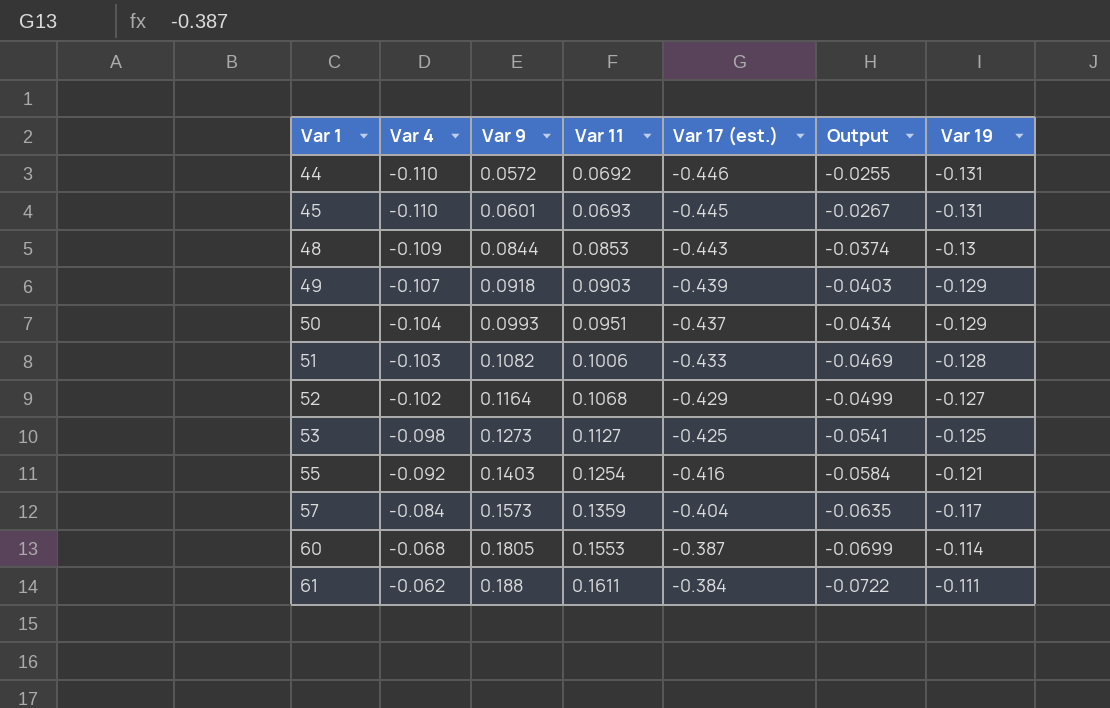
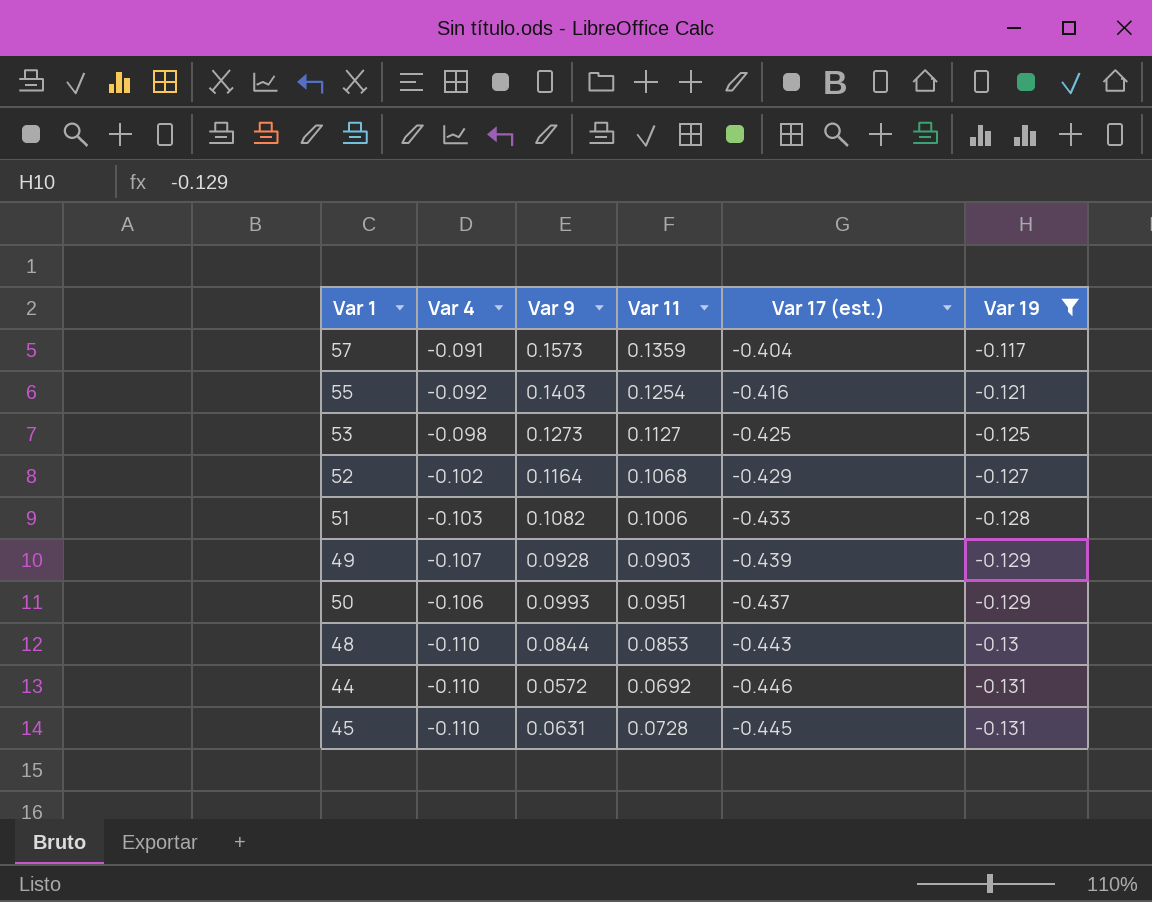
filter: none -> Var 19 <= -0.117
row order: Var 1 ascending -> Var 19 descending
column Output | formula: [Var 9] * [Var 17 (est.)] -> none
57 | Var 4: -0.084 -> -0.091
49 | Var 9: 0.0918 -> 0.0928
50 | Var 4: -0.104 -> -0.106
48 | Var 4: -0.109 -> -0.110
45 | Var 9: 0.0601 -> 0.0631
45 | Var 11: 0.0693 -> 0.0728

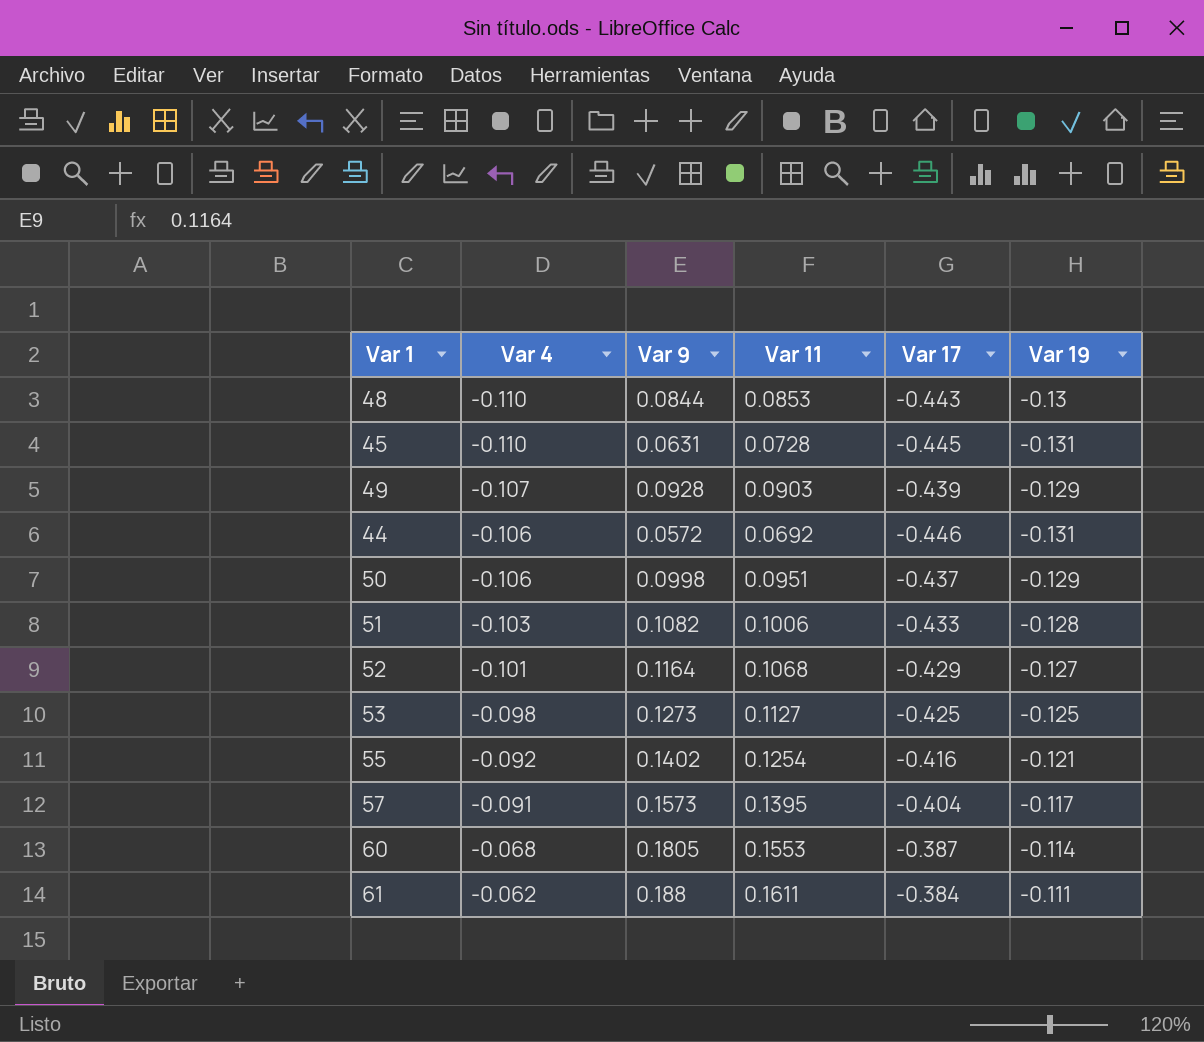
filter: Var 19 <= -0.117 -> none
row order: Var 19 descending -> Var 4 ascending
column name: Var 17 (est.) -> Var 17
44 | Var 4: -0.110 -> -0.106
50 | Var 9: 0.0993 -> 0.0998
52 | Var 4: -0.102 -> -0.101
55 | Var 9: 0.1403 -> 0.1402
57 | Var 11: 0.1359 -> 0.1395

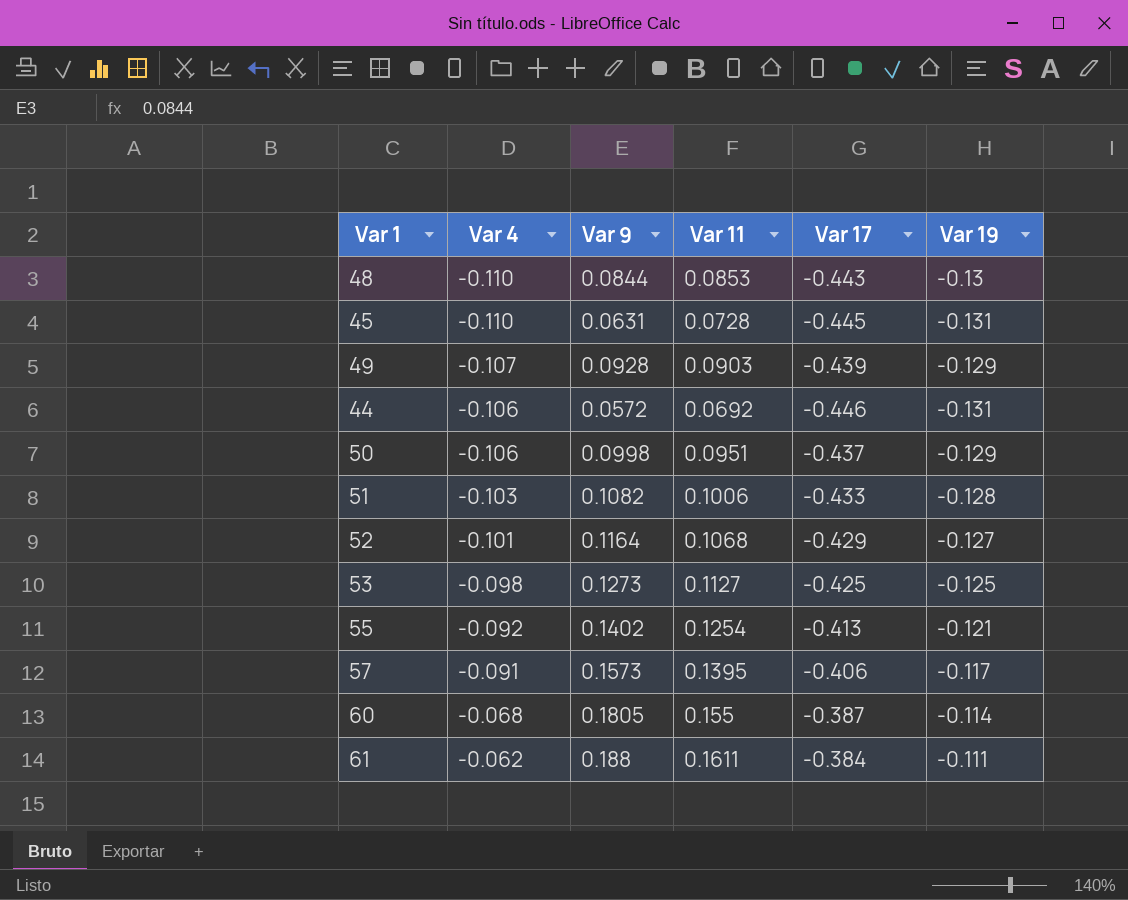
55 | Var 17: -0.416 -> -0.413
57 | Var 17: -0.404 -> -0.406
60 | Var 11: 0.1553 -> 0.155

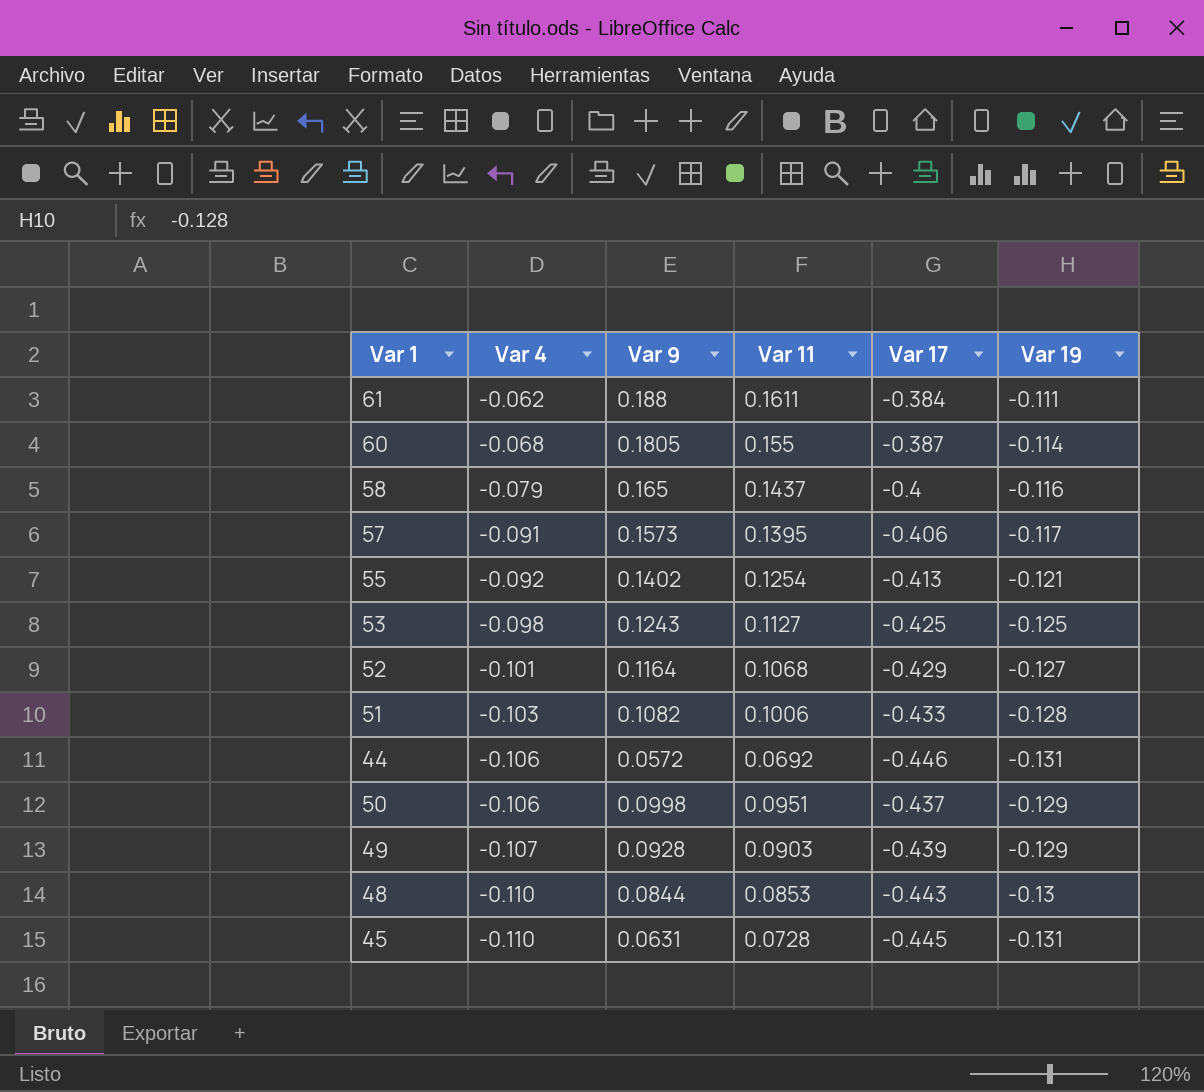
row order: Var 4 ascending -> Var 4 descending
row 58: none -> -0.079 | 0.165 | 0.1437 | -0.4 | -0.116
53 | Var 9: 0.1273 -> 0.1243

